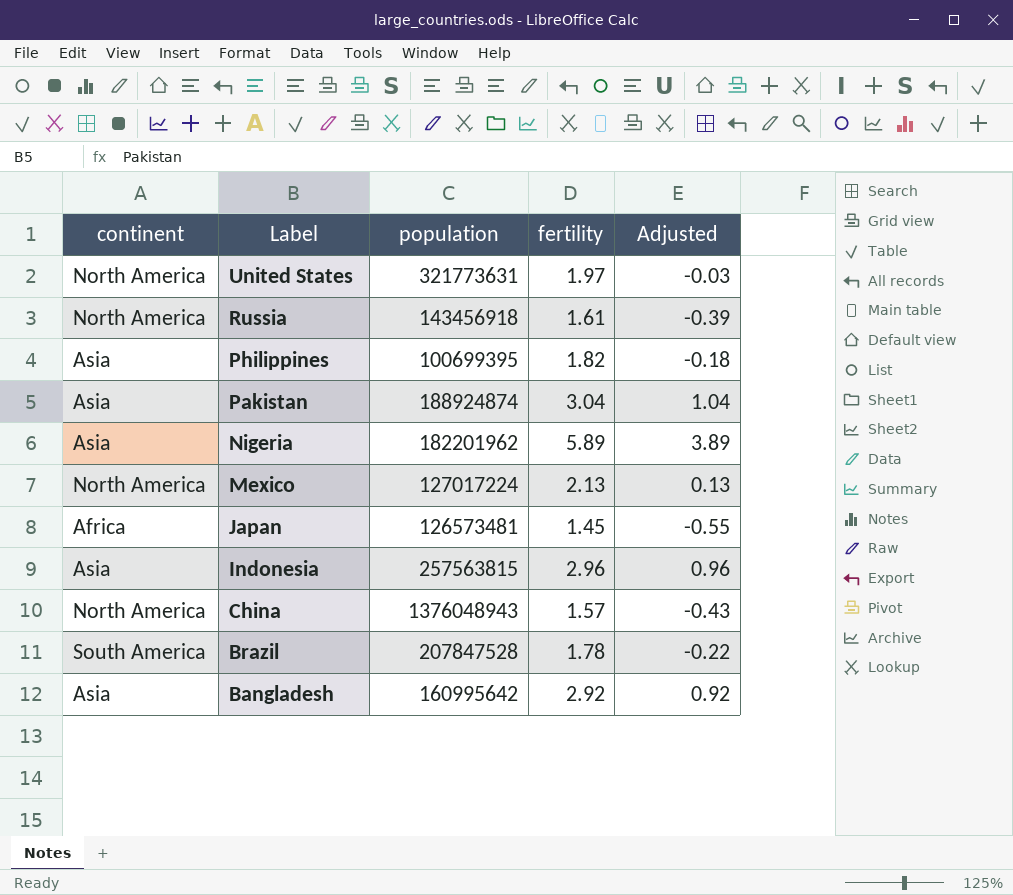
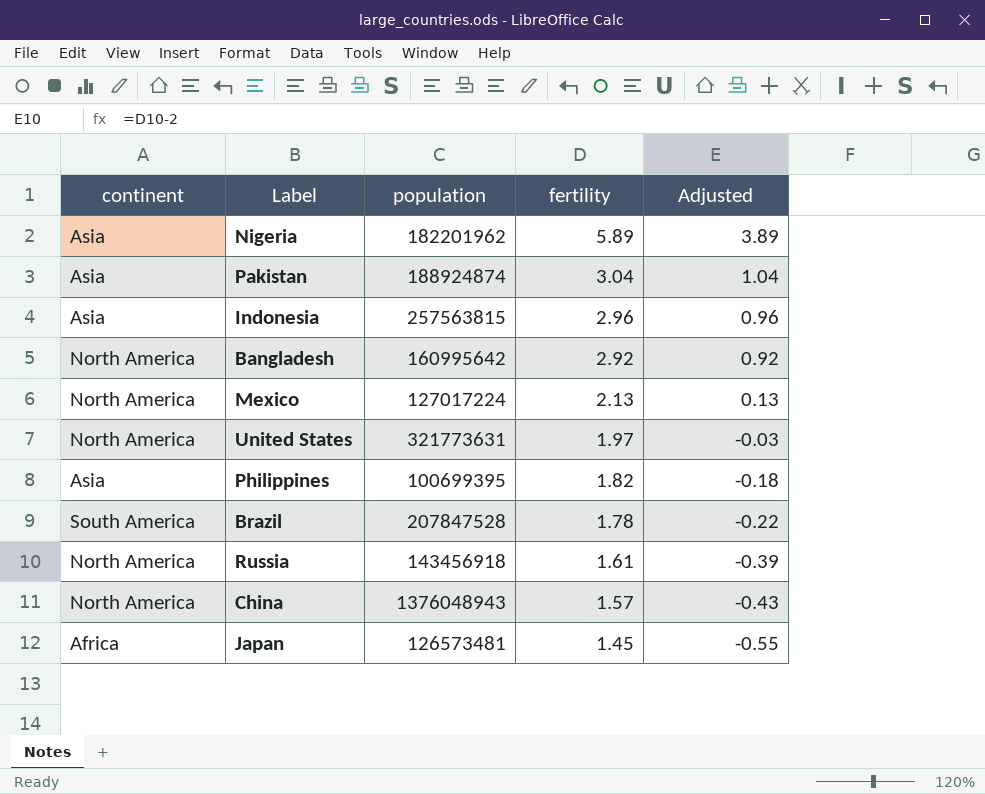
row order: Label descending -> fertility descending
Bangladesh | continent: Asia -> North America

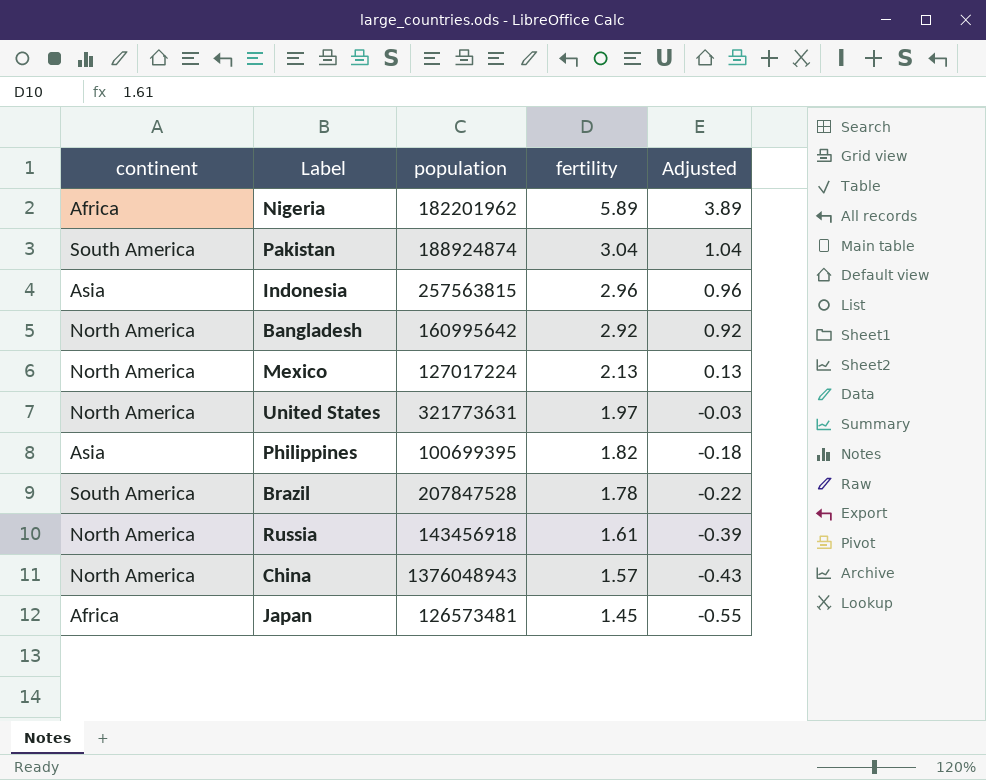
Nigeria | continent: Asia -> Africa
Pakistan | continent: Asia -> South America

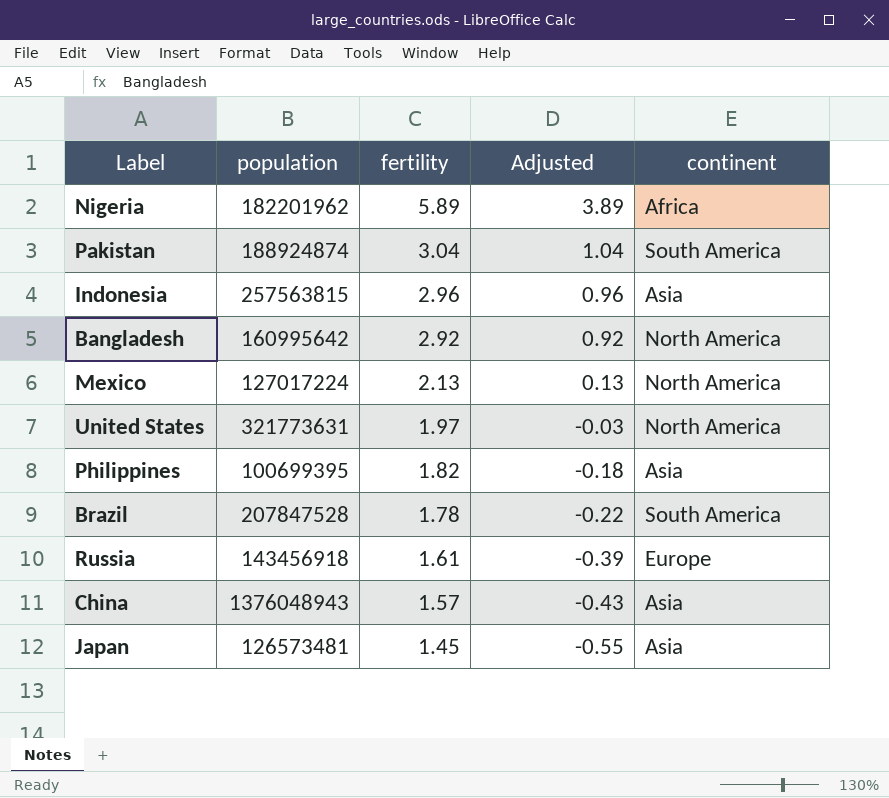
column continent | position: 1 -> 5
Russia | continent: North America -> Europe
China | continent: North America -> Asia
Japan | continent: Africa -> Asia

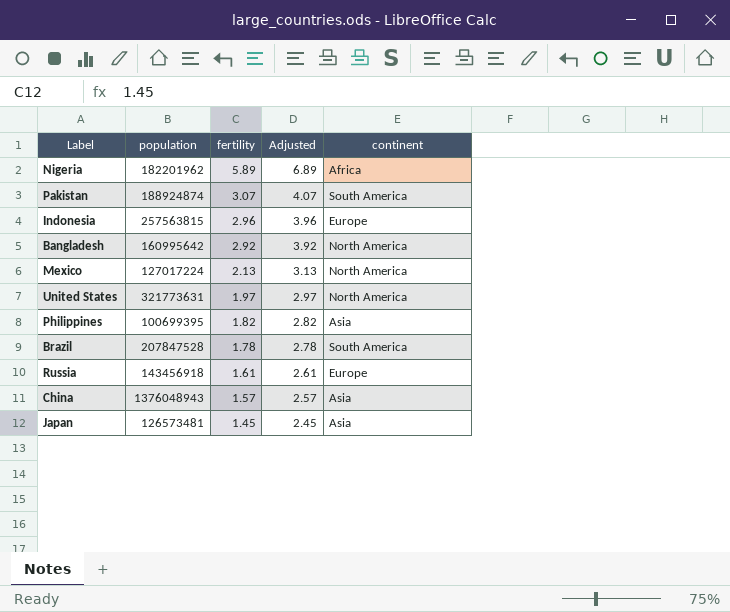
column Adjusted | formula: [fertility] - 2 -> [fertility] + 1
Pakistan | fertility: 3.04 -> 3.07
Indonesia | continent: Asia -> Europe

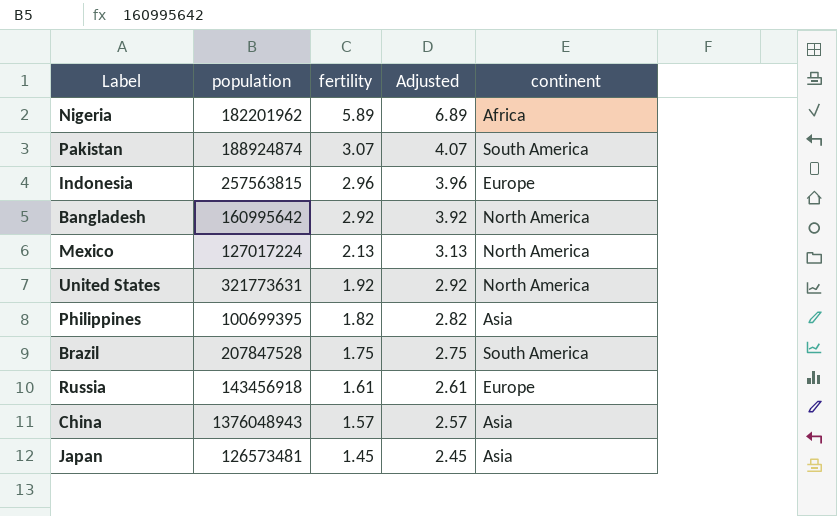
United States | fertility: 1.97 -> 1.92
United States | Adjusted: 2.97 -> 2.92
Brazil | fertility: 1.78 -> 1.75
Brazil | Adjusted: 2.78 -> 2.75

